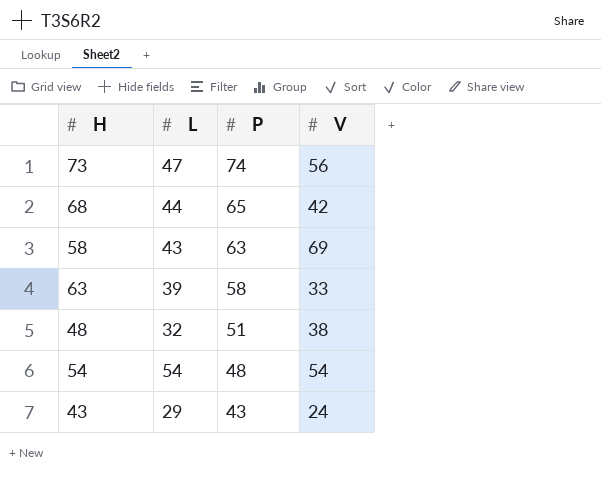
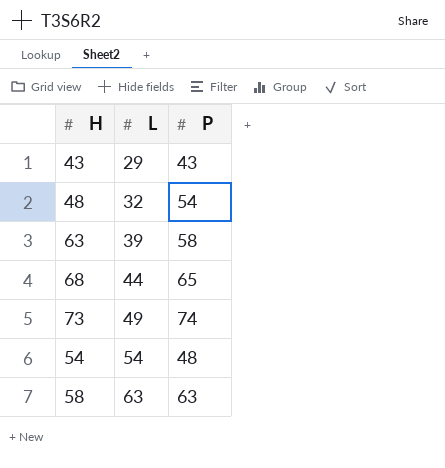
row order: P descending -> L ascending
column V | position: 4 -> none
48 | P: 51 -> 54
73 | L: 47 -> 49
58 | L: 43 -> 63

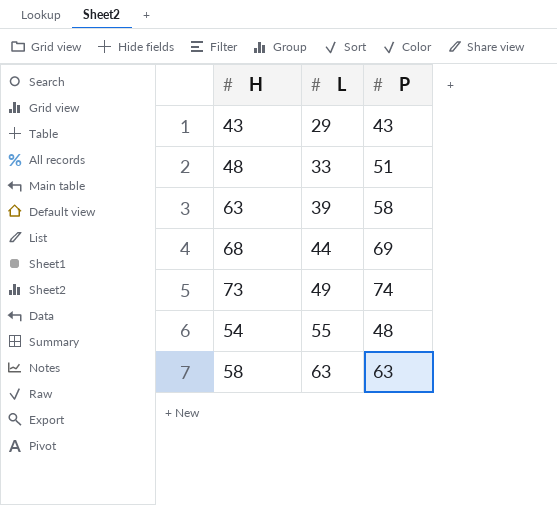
48 | L: 32 -> 33
48 | P: 54 -> 51
68 | P: 65 -> 69
54 | L: 54 -> 55

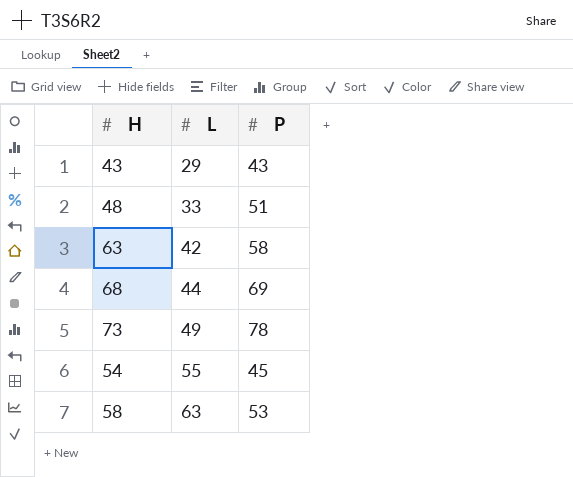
63 | L: 39 -> 42
73 | P: 74 -> 78
54 | P: 48 -> 45
58 | P: 63 -> 53

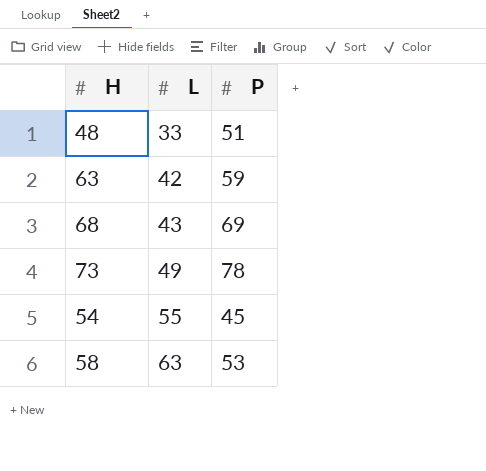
row 43: 29 | 43 -> none
63 | P: 58 -> 59
68 | L: 44 -> 43

